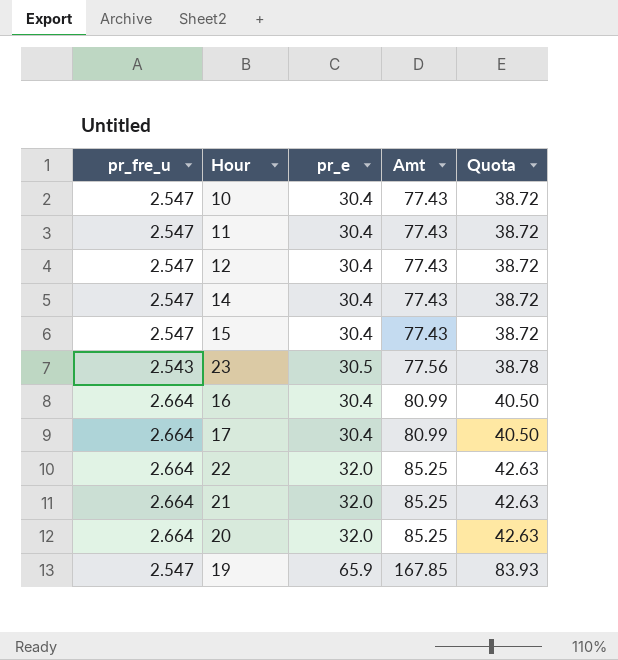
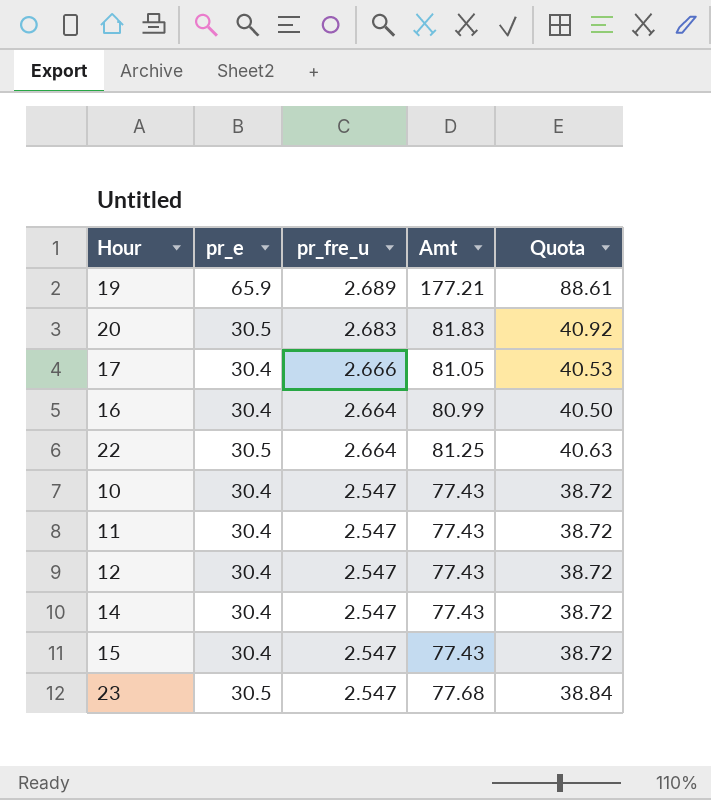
row order: Amt ascending -> pr_fre_u descending
column pr_fre_u | position: 1 -> 3
row 21: 2.664 | 32.0 | 85.25 | 42.63 -> none
19 | pr_fre_u: 2.547 -> 2.689
19 | Amt: 167.85 -> 177.21
19 | Quota: 83.93 -> 88.61
20 | pr_e: 32.0 -> 30.5
20 | pr_fre_u: 2.664 -> 2.683
20 | Amt: 85.25 -> 81.83
20 | Quota: 42.63 -> 40.92
17 | pr_fre_u: 2.664 -> 2.666
17 | Amt: 80.99 -> 81.05
17 | Quota: 40.50 -> 40.53
22 | pr_e: 32.0 -> 30.5
22 | Amt: 85.25 -> 81.25
22 | Quota: 42.63 -> 40.63
23 | pr_fre_u: 2.543 -> 2.547
23 | Amt: 77.56 -> 77.68
23 | Quota: 38.78 -> 38.84

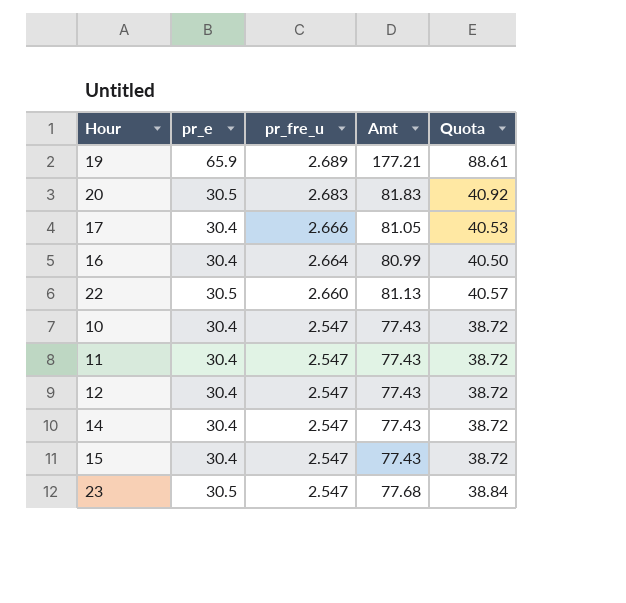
22 | pr_fre_u: 2.664 -> 2.660
22 | Amt: 81.25 -> 81.13
22 | Quota: 40.63 -> 40.57

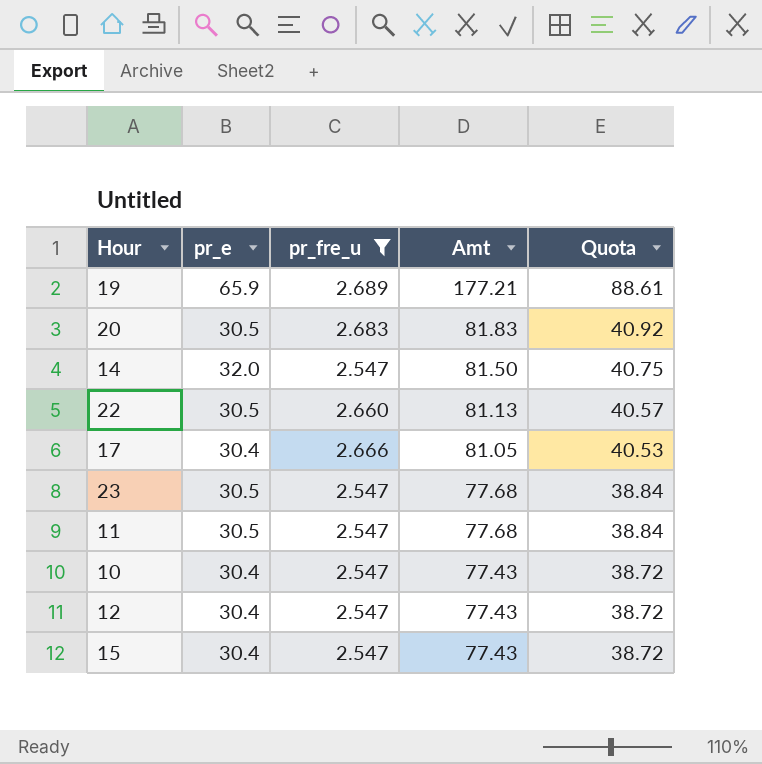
filter: none -> pr_fre_u != 2.664
row order: pr_fre_u descending -> Amt descending
14 | pr_e: 30.4 -> 32.0
14 | Amt: 77.43 -> 81.50
14 | Quota: 38.72 -> 40.75
11 | pr_e: 30.4 -> 30.5
11 | Amt: 77.43 -> 77.68
11 | Quota: 38.72 -> 38.84

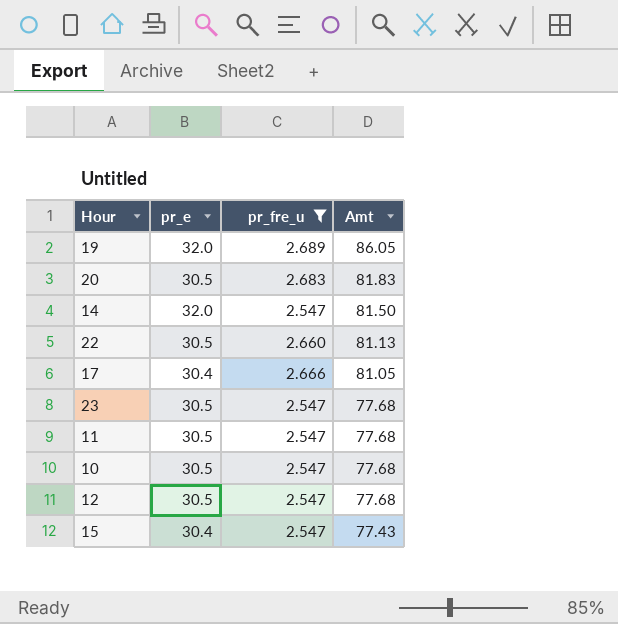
column Quota | formula: [Amt] * 0.5 -> none
19 | pr_e: 65.9 -> 32.0
19 | Amt: 177.21 -> 86.05
10 | pr_e: 30.4 -> 30.5
10 | Amt: 77.43 -> 77.68
12 | pr_e: 30.4 -> 30.5
12 | Amt: 77.43 -> 77.68

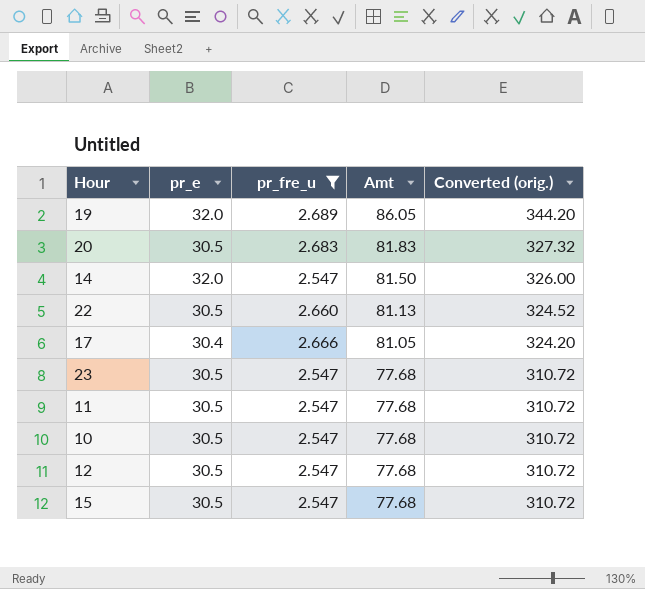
column Converted (orig.) | formula: none -> [Amt] * 4
15 | pr_e: 30.4 -> 30.5
15 | Amt: 77.43 -> 77.68

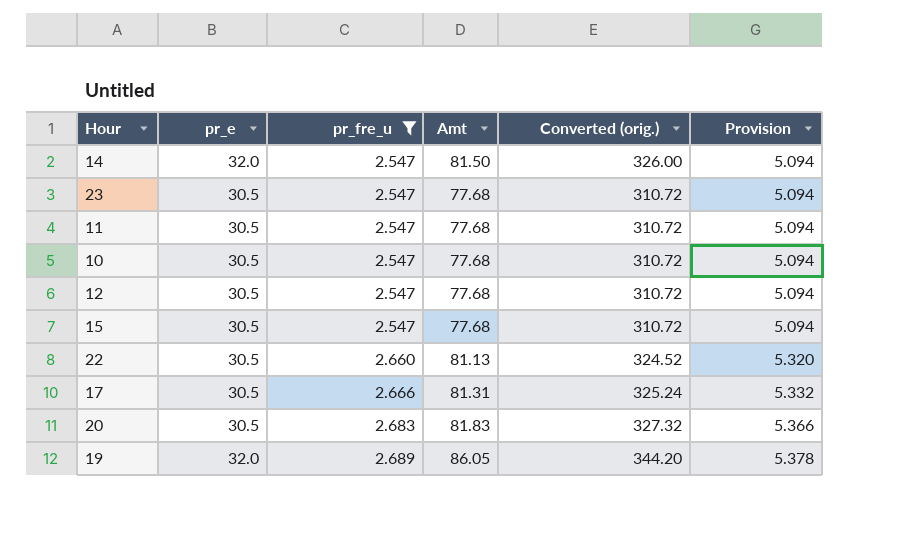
row order: Amt descending -> pr_fre_u ascending
column Provision | formula: none -> [pr_fre_u] * 2
17 | pr_e: 30.4 -> 30.5
17 | Amt: 81.05 -> 81.31
17 | Converted (orig.): 324.20 -> 325.24

